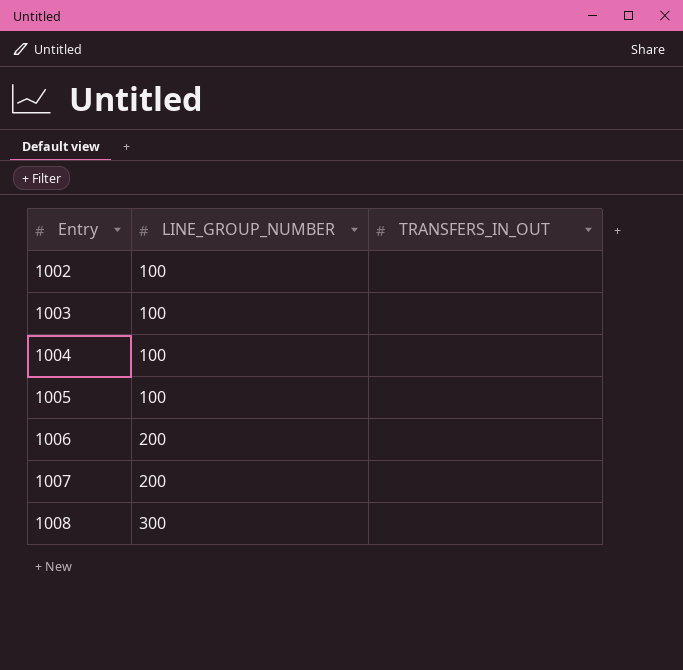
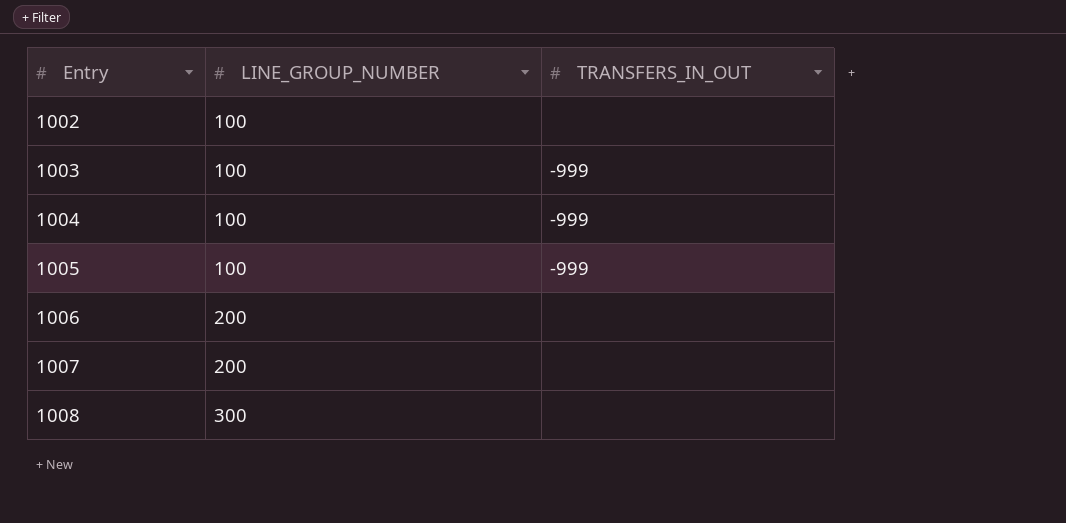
1003 | TRANSFERS_IN_OUT: none -> -999
1004 | TRANSFERS_IN_OUT: none -> -999
1005 | TRANSFERS_IN_OUT: none -> -999

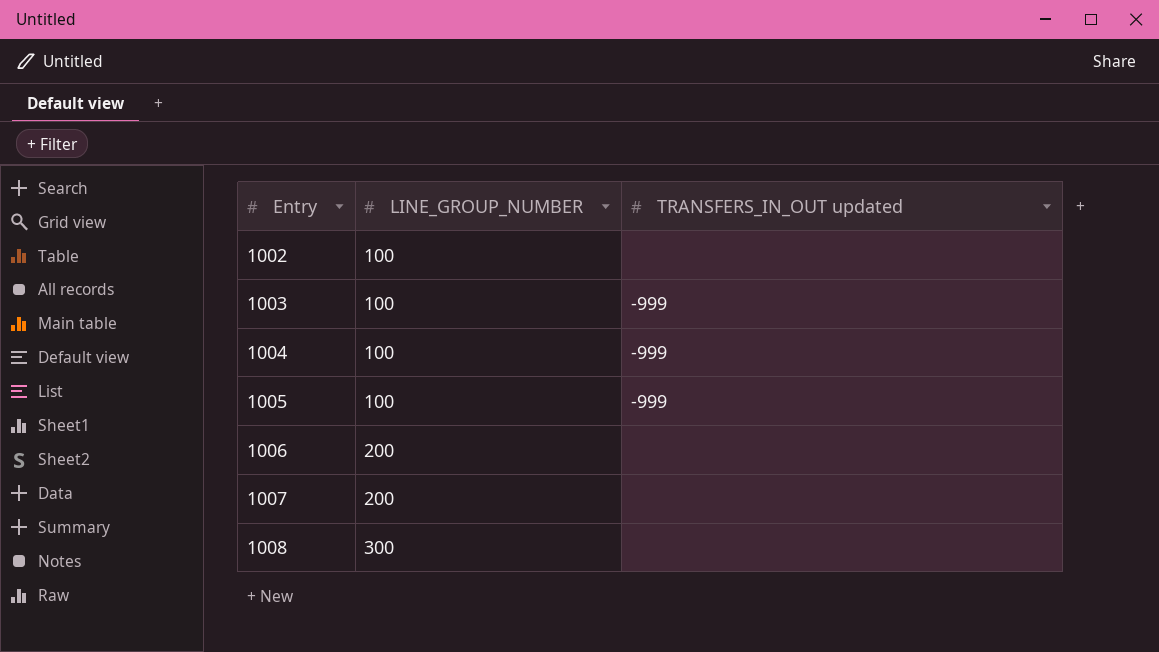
column name: TRANSFERS_IN_OUT -> TRANSFERS_IN_OUT updated

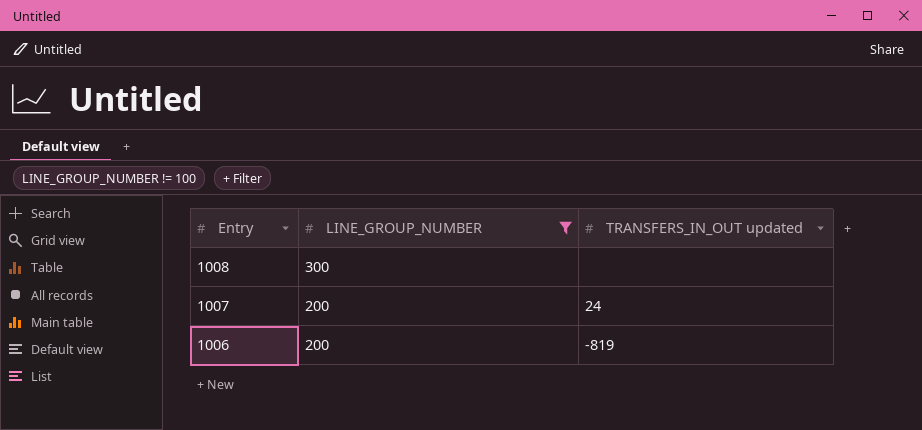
filter: none -> LINE_GROUP_NUMBER != 100
row order: Entry ascending -> Entry descending
1007 | TRANSFERS_IN_OUT updated: none -> 24
1006 | TRANSFERS_IN_OUT updated: none -> -819

